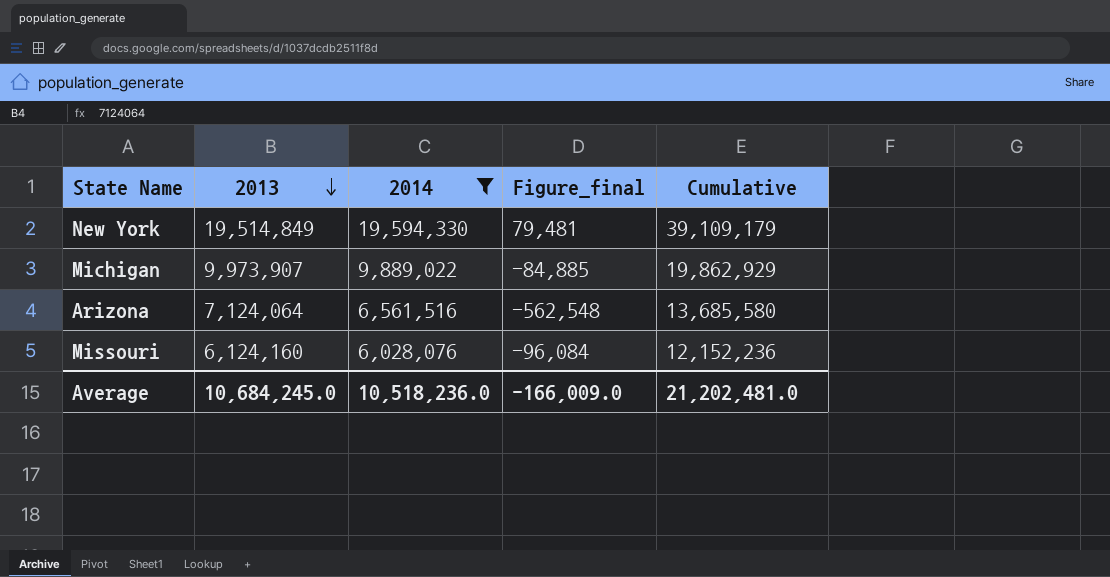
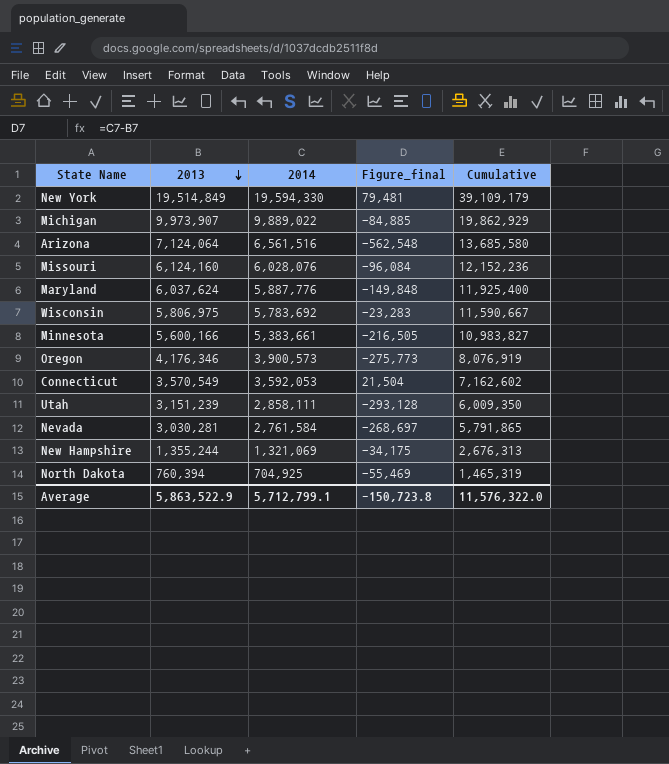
filter: 2014 >= 6,028,076 -> none
Average | 2013: 10,684,245.0 -> 5,863,522.9
Average | 2014: 10,518,236.0 -> 5,712,799.1
Average | Figure_final: -166,009.0 -> -150,723.8
Average | Cumulative: 21,202,481.0 -> 11,576,322.0

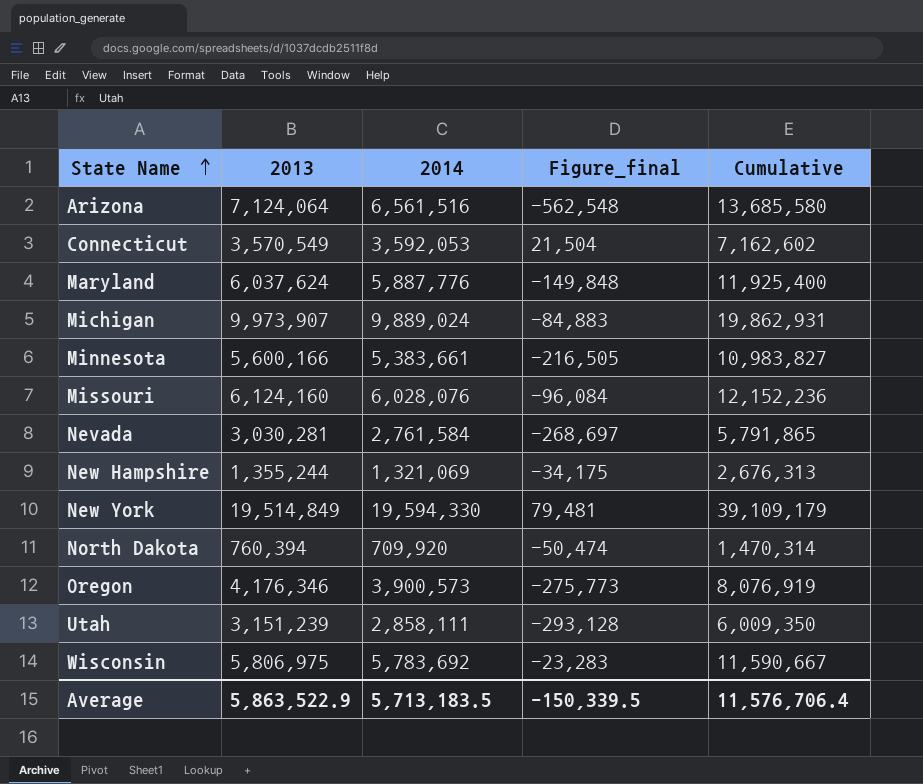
row order: 2013 descending -> State Name ascending
Michigan | 2014: 9,889,022 -> 9,889,024
Michigan | Figure_final: -84,885 -> -84,883
Michigan | Cumulative: 19,862,929 -> 19,862,931
North Dakota | 2014: 704,925 -> 709,920
North Dakota | Figure_final: -55,469 -> -50,474
North Dakota | Cumulative: 1,465,319 -> 1,470,314
Average | 2014: 5,712,799.1 -> 5,713,183.5
Average | Figure_final: -150,723.8 -> -150,339.5
Average | Cumulative: 11,576,322.0 -> 11,576,706.4

